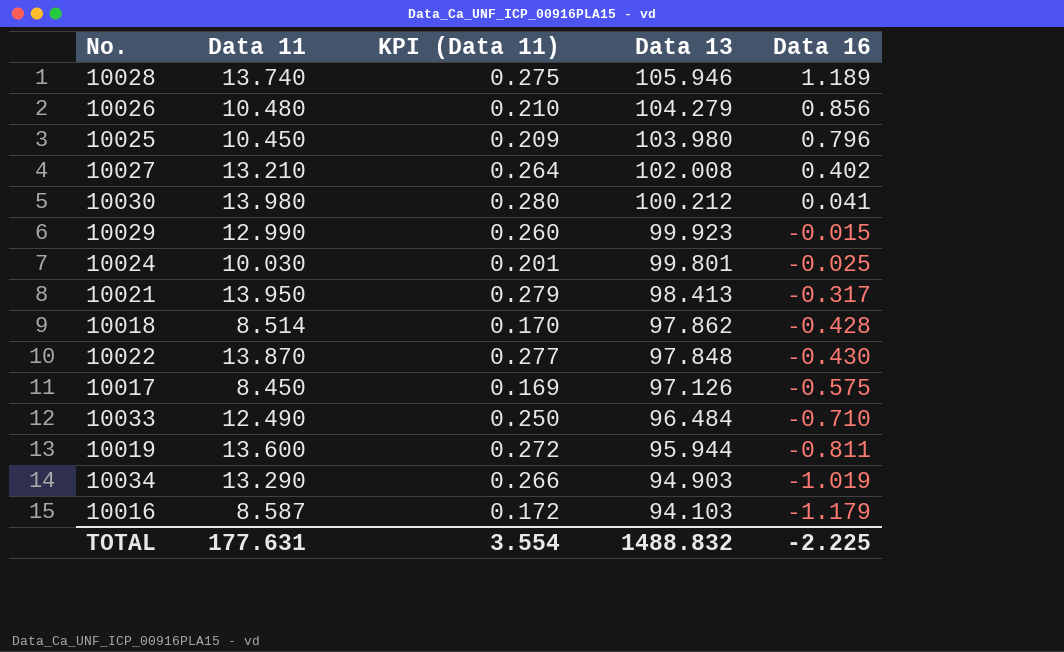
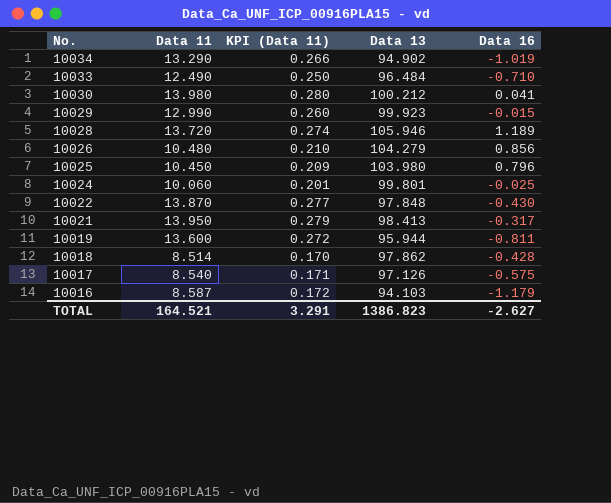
row order: Data 13 descending -> No. descending
row 10027: 13.210 | 0.264 | 102.008 | 0.402 -> none
10034 | Data 13: 94.903 -> 94.902
10028 | Data 11: 13.740 -> 13.720
10028 | KPI (Data 11): 0.275 -> 0.274
10024 | Data 11: 10.030 -> 10.060
10017 | Data 11: 8.450 -> 8.540
10017 | KPI (Data 11): 0.169 -> 0.171
TOTAL | Data 11: 177.631 -> 164.521
TOTAL | KPI (Data 11): 3.554 -> 3.291
TOTAL | Data 13: 1488.832 -> 1386.823
TOTAL | Data 16: -2.225 -> -2.627

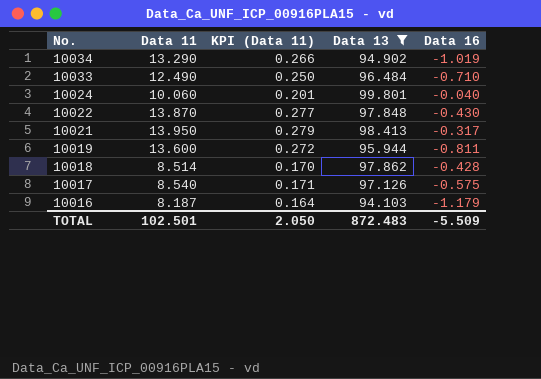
filter: none -> Data 13 <= 99.801
10024 | Data 16: -0.025 -> -0.040
10016 | Data 11: 8.587 -> 8.187
10016 | KPI (Data 11): 0.172 -> 0.164
TOTAL | Data 11: 164.521 -> 102.501
TOTAL | KPI (Data 11): 3.291 -> 2.050
TOTAL | Data 13: 1386.823 -> 872.483
TOTAL | Data 16: -2.627 -> -5.509

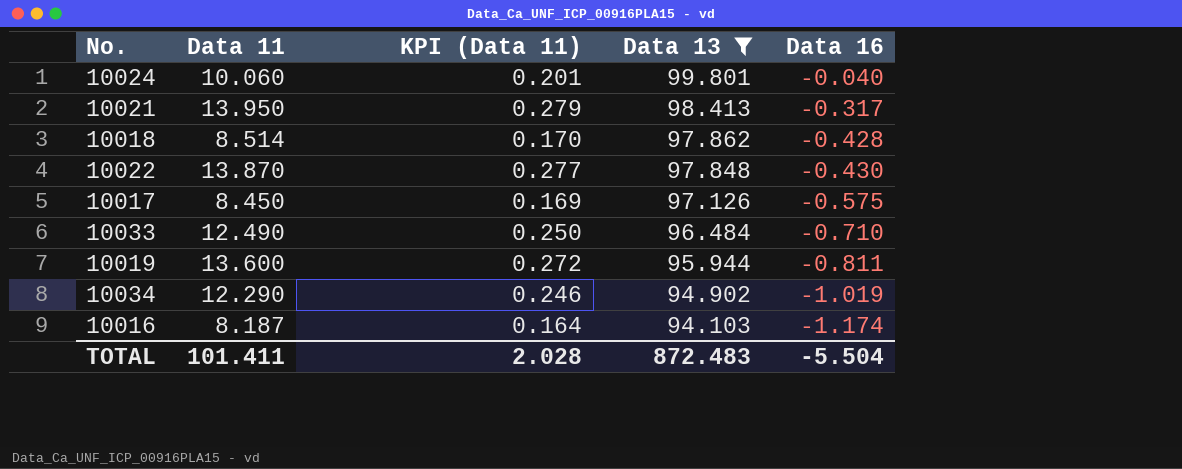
row order: No. descending -> Data 13 descending
10017 | Data 11: 8.540 -> 8.450
10017 | KPI (Data 11): 0.171 -> 0.169
10034 | Data 11: 13.290 -> 12.290
10034 | KPI (Data 11): 0.266 -> 0.246
10016 | Data 16: -1.179 -> -1.174
TOTAL | Data 11: 102.501 -> 101.411
TOTAL | KPI (Data 11): 2.050 -> 2.028
TOTAL | Data 16: -5.509 -> -5.504

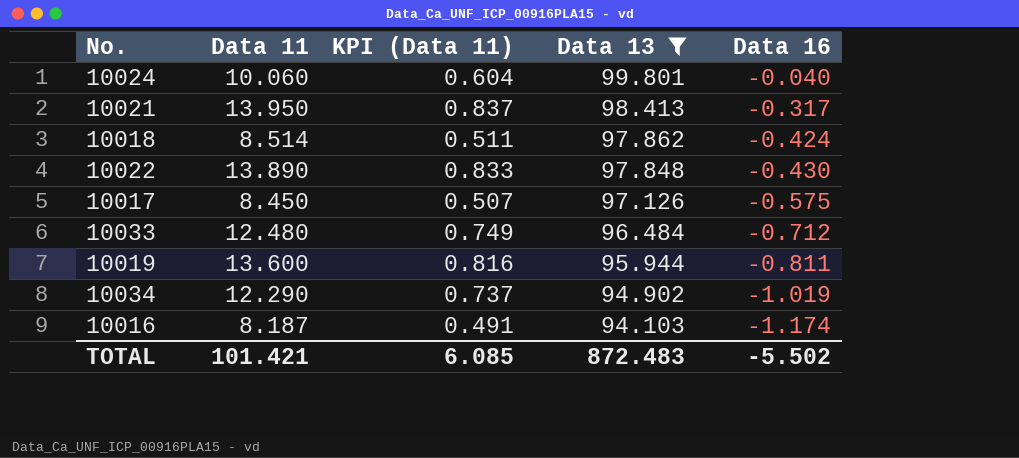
column KPI (Data 11) | formula: [Data 11] * 0.02 -> [Data 11] * 0.06
10018 | Data 16: -0.428 -> -0.424
10022 | Data 11: 13.870 -> 13.890
10033 | Data 11: 12.490 -> 12.480
10033 | Data 16: -0.710 -> -0.712
TOTAL | Data 11: 101.411 -> 101.421
TOTAL | KPI (Data 11): 2.028 -> 6.085
TOTAL | Data 16: -5.504 -> -5.502

